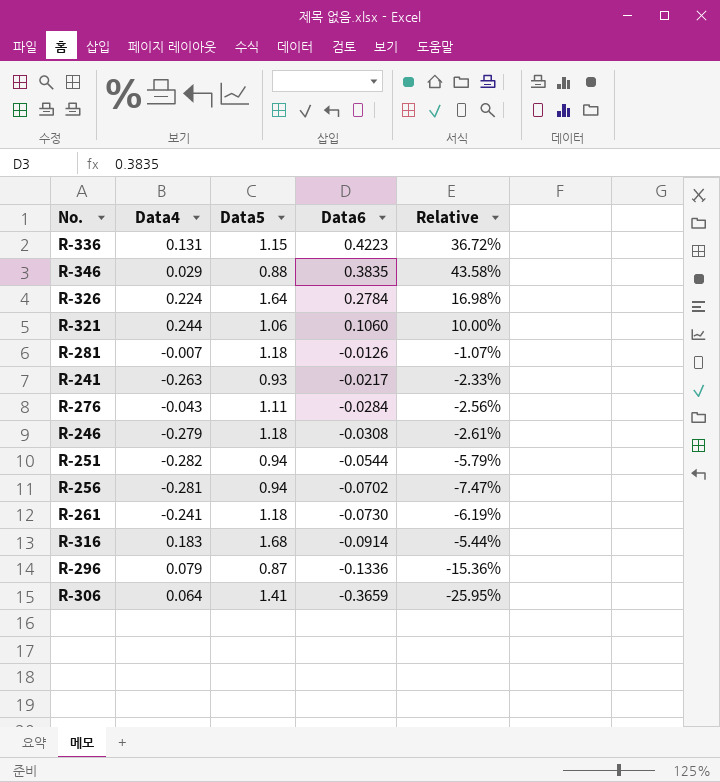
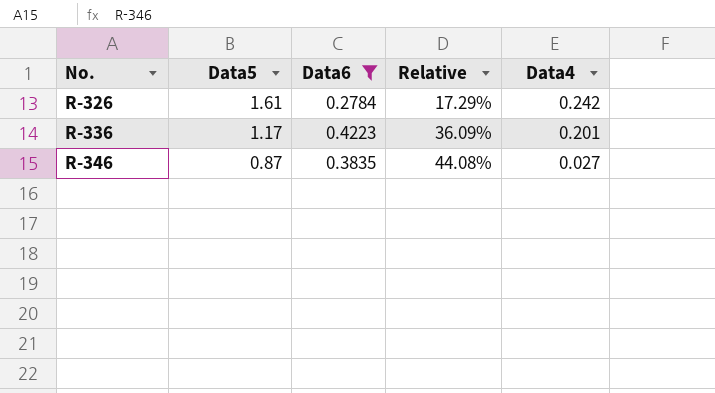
filter: none -> Data6 >= 0.2784
row order: Data6 descending -> No. ascending
column Data4 | position: 2 -> 5
R-326 | Data5: 1.64 -> 1.61
R-326 | Relative: 16.98% -> 17.29%
R-326 | Data4: 0.224 -> 0.242
R-336 | Data5: 1.15 -> 1.17
R-336 | Relative: 36.72% -> 36.09%
R-336 | Data4: 0.131 -> 0.201
R-346 | Data5: 0.88 -> 0.87
R-346 | Relative: 43.58% -> 44.08%
R-346 | Data4: 0.029 -> 0.027

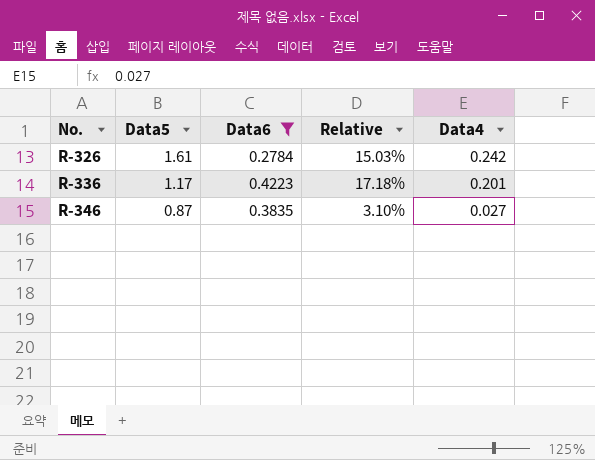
column Relative | formula: [Data6] / [Data5] -> [Data4] / [Data5]

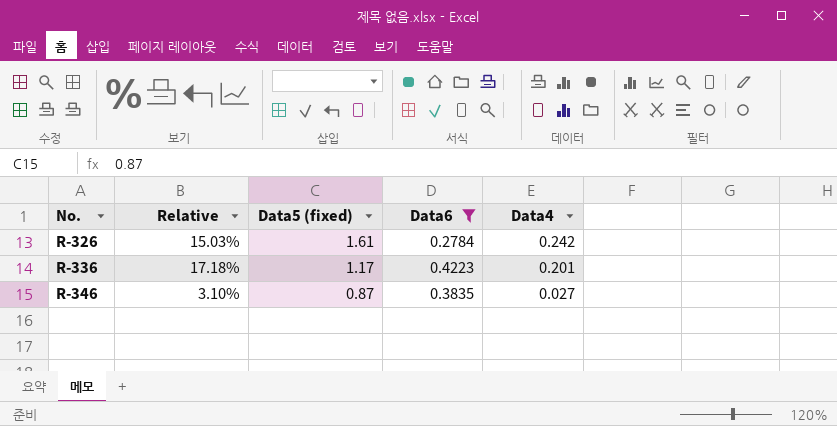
column Relative | position: 4 -> 2
column name: Data5 -> Data5 (fixed)

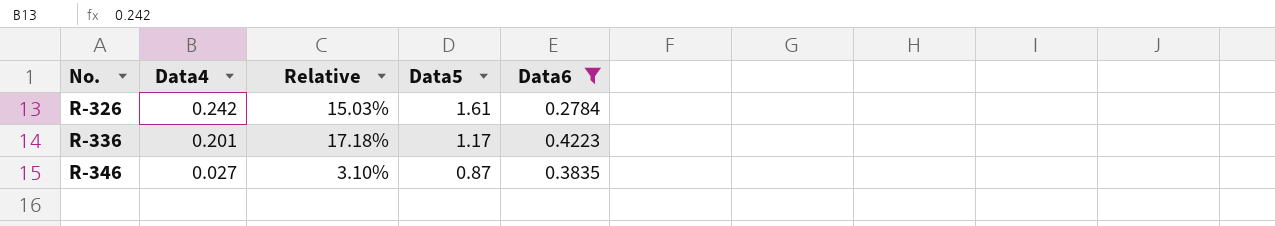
column Data4 | position: 5 -> 2
column name: Data5 (fixed) -> Data5

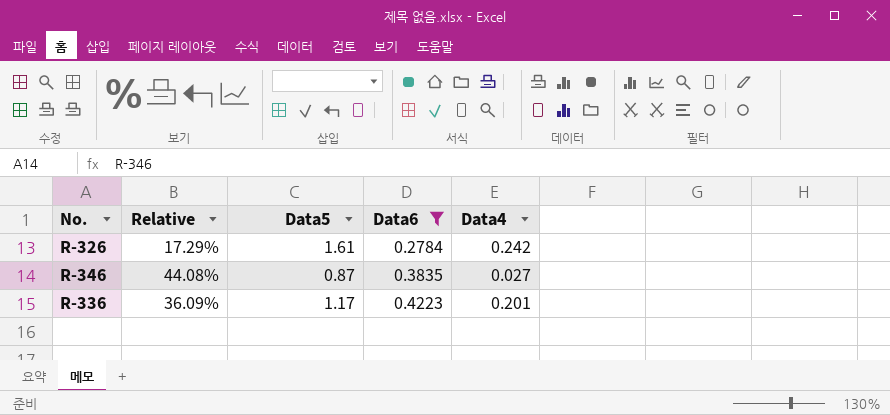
row order: No. ascending -> Data6 ascending
column Relative | formula: [Data4] / [Data5] -> [Data6] / [Data5]
column Data4 | position: 2 -> 5

